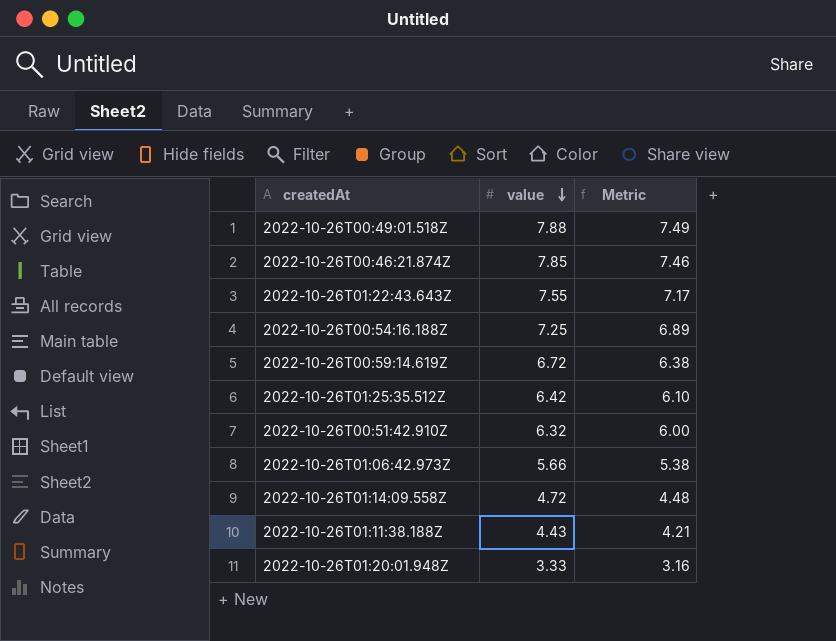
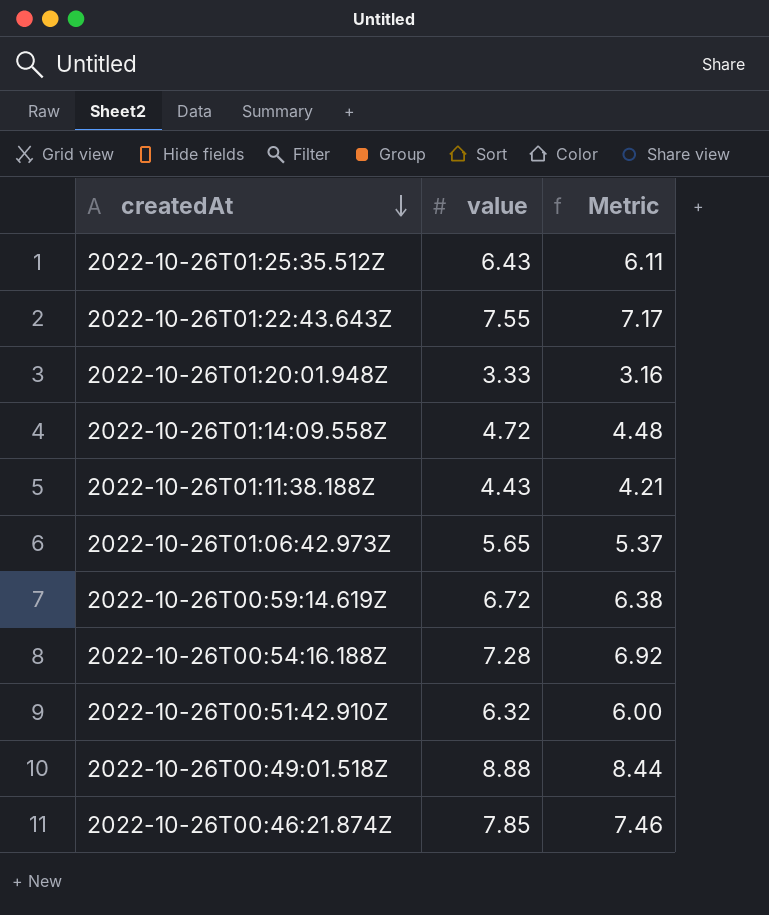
row order: value descending -> createdAt descending
2022-10-26T01:25:35.512Z | value: 6.42 -> 6.43
2022-10-26T01:25:35.512Z | Metric: 6.10 -> 6.11
2022-10-26T01:06:42.973Z | value: 5.66 -> 5.65
2022-10-26T01:06:42.973Z | Metric: 5.38 -> 5.37
2022-10-26T00:54:16.188Z | value: 7.25 -> 7.28
2022-10-26T00:54:16.188Z | Metric: 6.89 -> 6.92
2022-10-26T00:49:01.518Z | value: 7.88 -> 8.88
2022-10-26T00:49:01.518Z | Metric: 7.49 -> 8.44

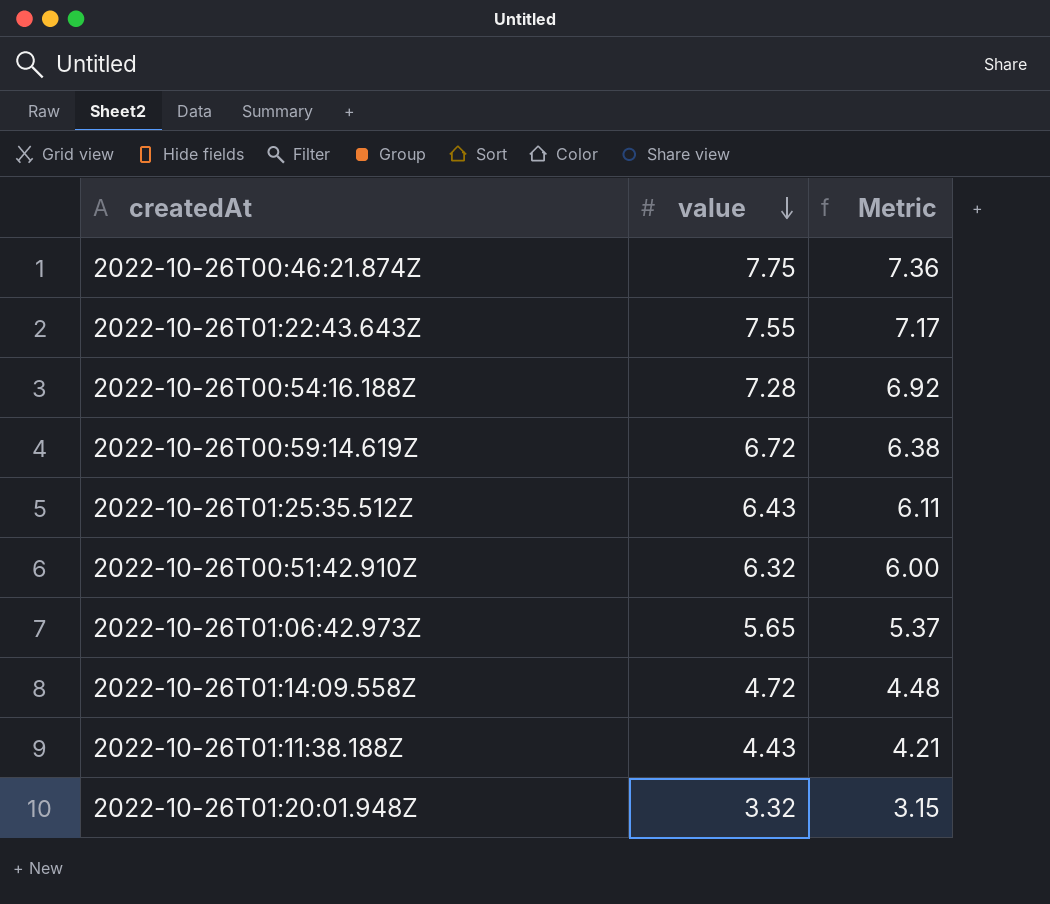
row order: createdAt descending -> value descending
row 2022-10-26T00:49:01.518Z: 8.88 | 8.44 -> none
2022-10-26T00:46:21.874Z | value: 7.85 -> 7.75
2022-10-26T00:46:21.874Z | Metric: 7.46 -> 7.36
2022-10-26T01:20:01.948Z | value: 3.33 -> 3.32
2022-10-26T01:20:01.948Z | Metric: 3.16 -> 3.15

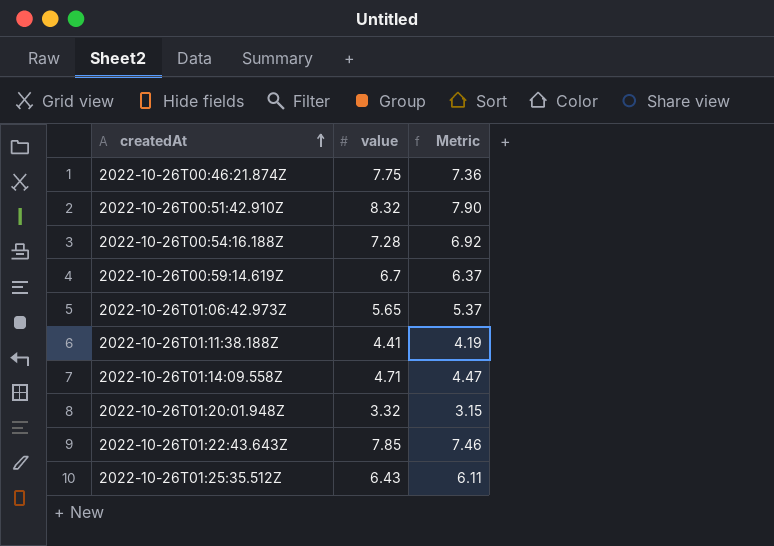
row order: value descending -> createdAt ascending
2022-10-26T00:51:42.910Z | value: 6.32 -> 8.32
2022-10-26T00:51:42.910Z | Metric: 6.00 -> 7.90
2022-10-26T00:59:14.619Z | value: 6.72 -> 6.7
2022-10-26T00:59:14.619Z | Metric: 6.38 -> 6.37
2022-10-26T01:11:38.188Z | value: 4.43 -> 4.41
2022-10-26T01:11:38.188Z | Metric: 4.21 -> 4.19
2022-10-26T01:14:09.558Z | value: 4.72 -> 4.71
2022-10-26T01:14:09.558Z | Metric: 4.48 -> 4.47
2022-10-26T01:22:43.643Z | value: 7.55 -> 7.85
2022-10-26T01:22:43.643Z | Metric: 7.17 -> 7.46

